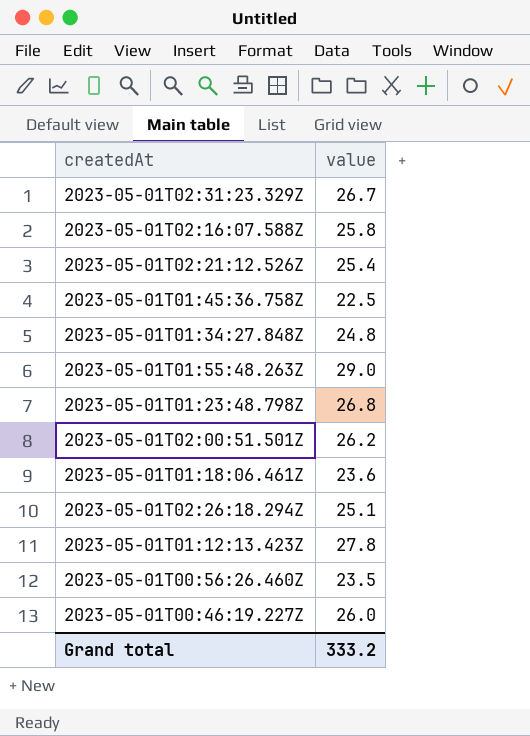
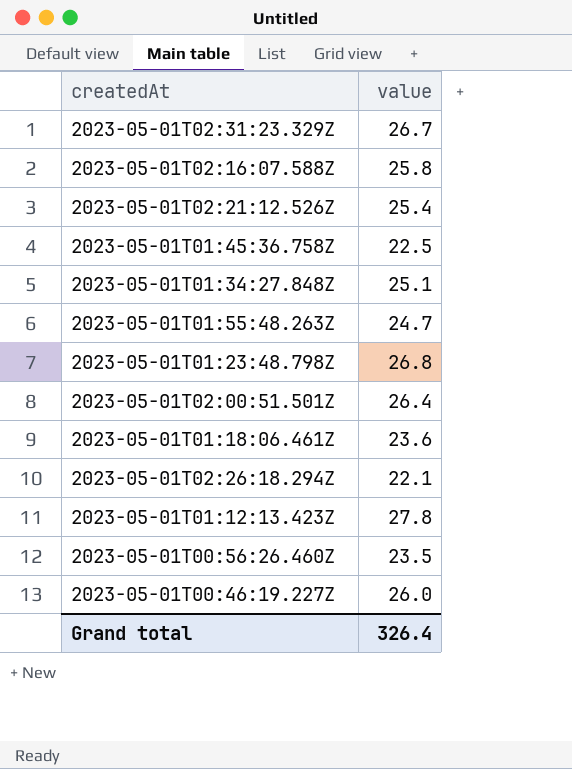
2023-05-01T01:34:27.848Z | value: 24.8 -> 25.1
2023-05-01T01:55:48.263Z | value: 29.0 -> 24.7
2023-05-01T02:00:51.501Z | value: 26.2 -> 26.4
2023-05-01T02:26:18.294Z | value: 25.1 -> 22.1
Grand total | value: 333.2 -> 326.4

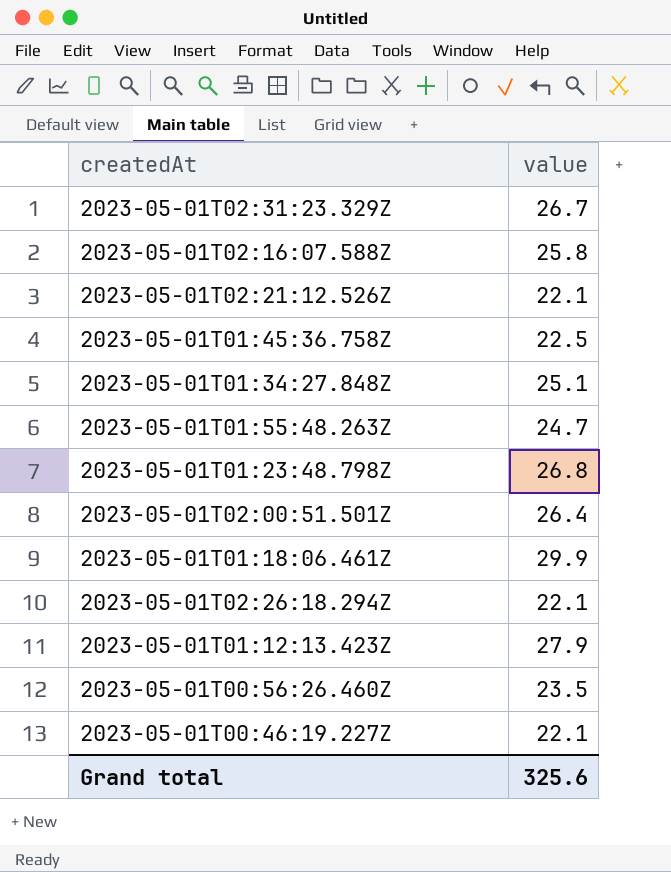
2023-05-01T02:21:12.526Z | value: 25.4 -> 22.1
2023-05-01T01:18:06.461Z | value: 23.6 -> 29.9
2023-05-01T01:12:13.423Z | value: 27.8 -> 27.9
2023-05-01T00:46:19.227Z | value: 26.0 -> 22.1
Grand total | value: 326.4 -> 325.6

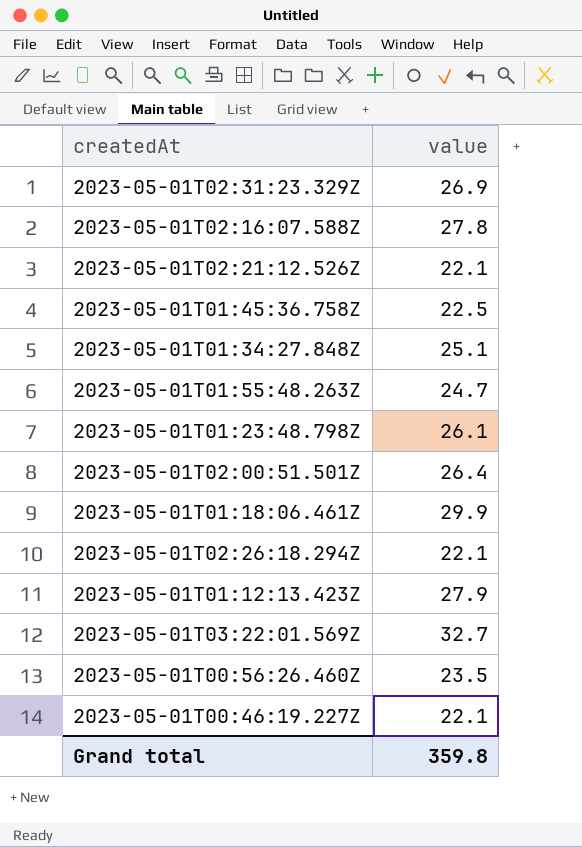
2023-05-01T02:31:23.329Z | value: 26.7 -> 26.9
2023-05-01T02:16:07.588Z | value: 25.8 -> 27.8
2023-05-01T01:23:48.798Z | value: 26.8 -> 26.1
row 2023-05-01T03:22:01.569Z: none -> 32.7
Grand total | value: 325.6 -> 359.8

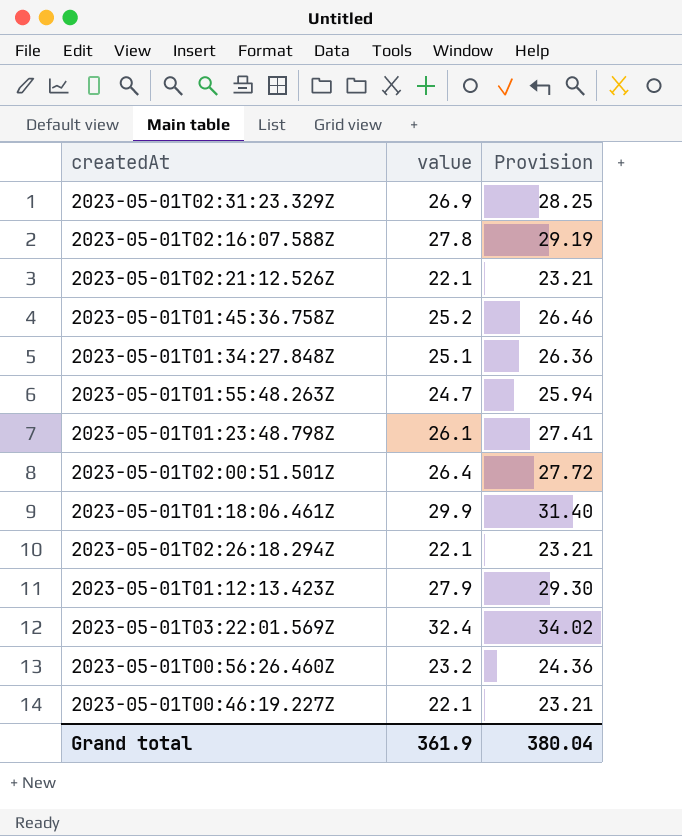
column Provision | formula: none -> [value] * 1.05
2023-05-01T01:45:36.758Z | value: 22.5 -> 25.2
2023-05-01T03:22:01.569Z | value: 32.7 -> 32.4
2023-05-01T00:56:26.460Z | value: 23.5 -> 23.2
Grand total | value: 359.8 -> 361.9

